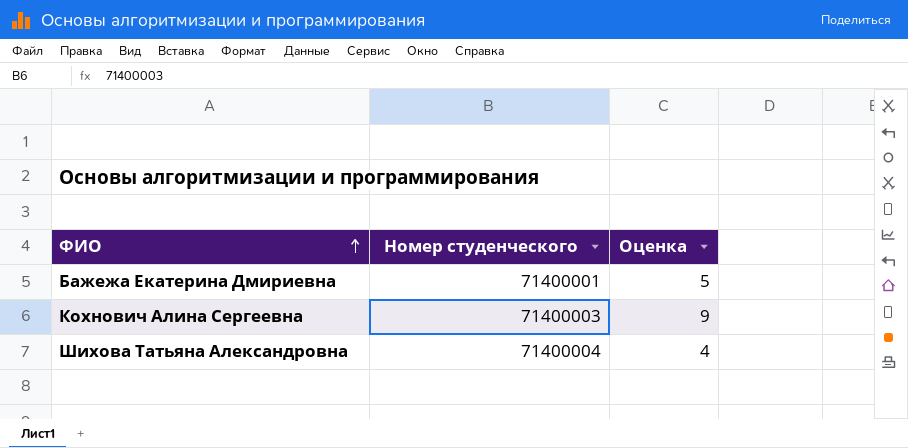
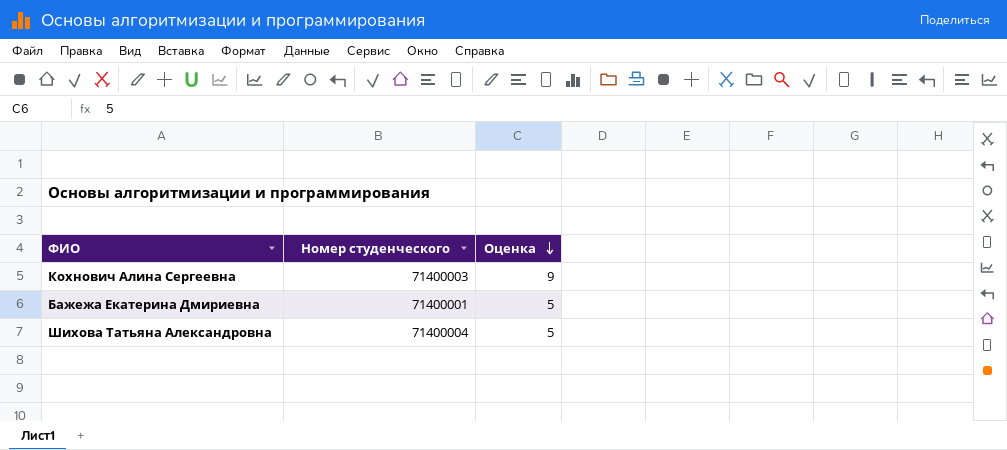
row order: ФИО ascending -> Оценка descending
Шихова Татьяна Александровна | Оценка: 4 -> 5

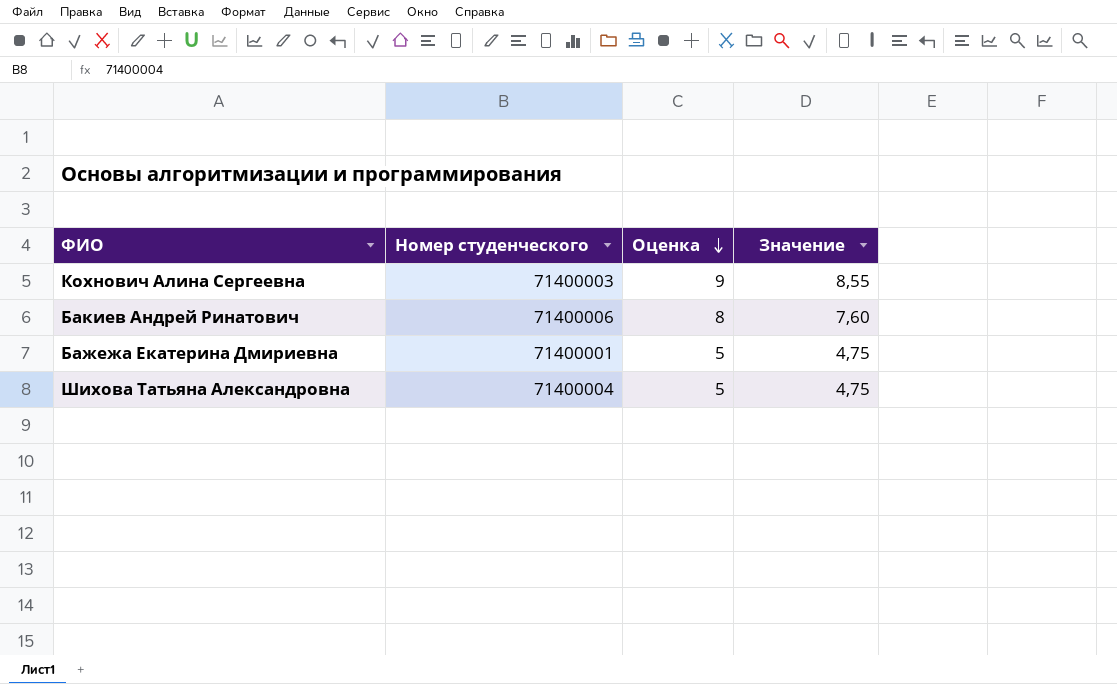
column Значение | formula: none -> [Оценка] * 0,95
row Бакиев Андрей Ринатович: none -> 71400006 | 8 | 7,60

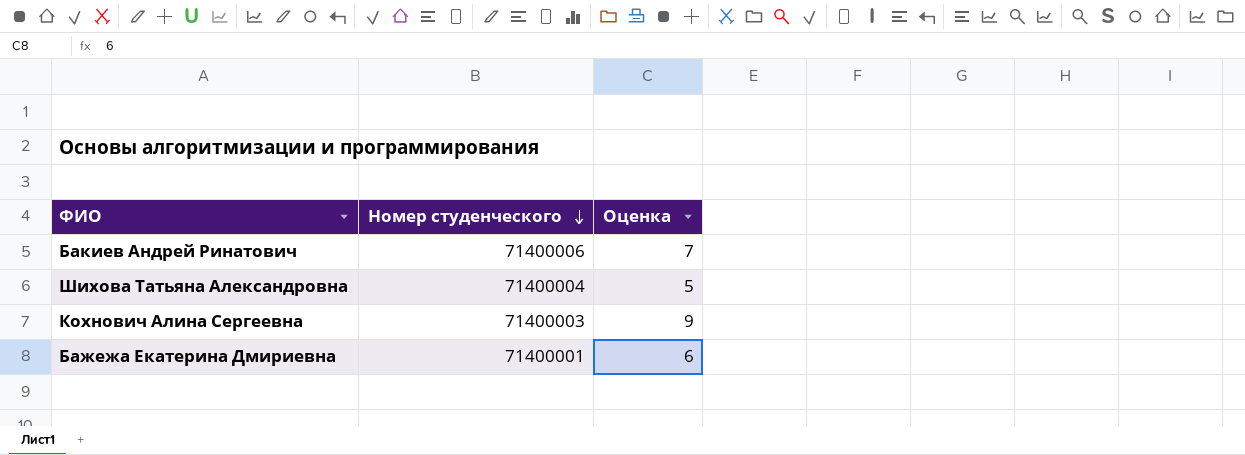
row order: Оценка descending -> Номер студенческого descending
column Значение | formula: [Оценка] * 0,95 -> none
Бакиев Андрей Ринатович | Оценка: 8 -> 7
Бажежа Екатерина Дмириевна | Оценка: 5 -> 6

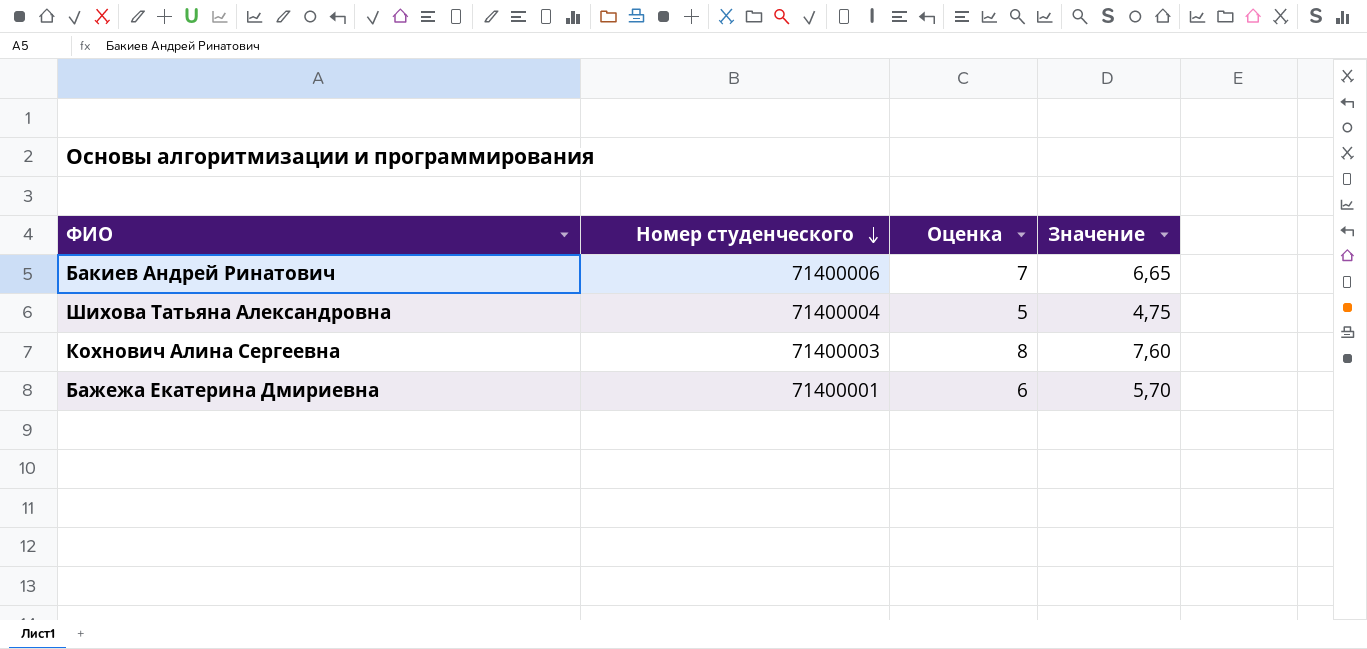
column Значение | formula: none -> [Оценка] * 0,95
Кохнович Алина Сергеевна | Оценка: 9 -> 8

